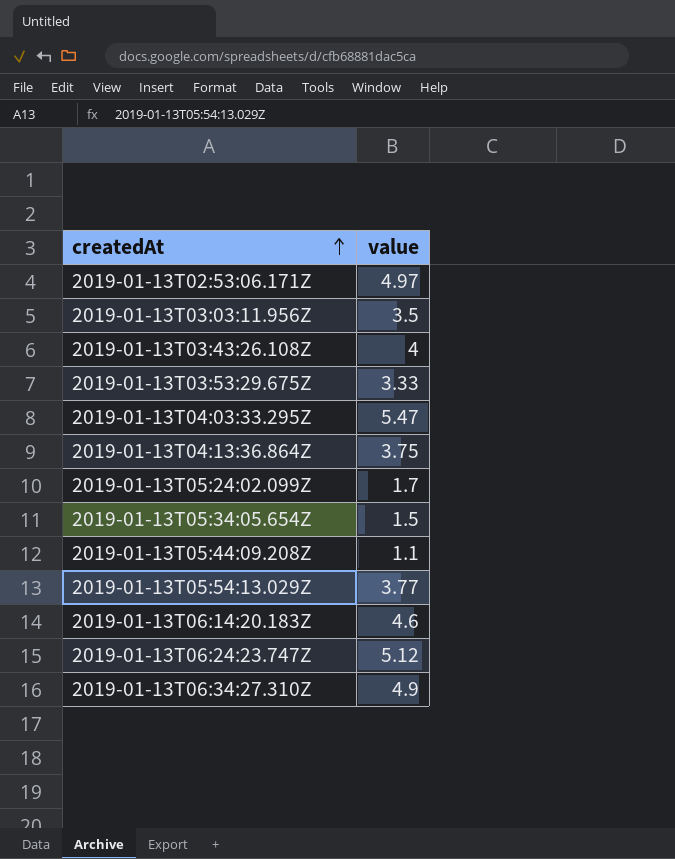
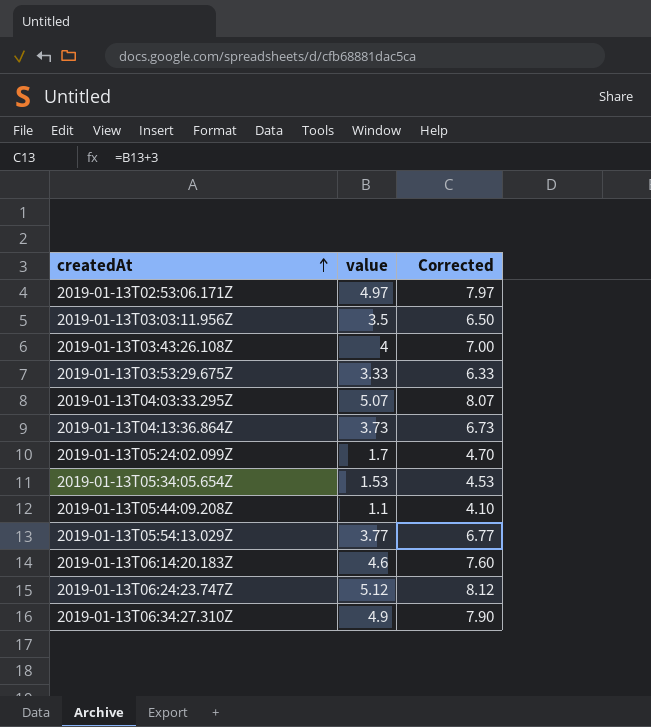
column Corrected | formula: none -> [value] + 3
2019-01-13T04:03:33.295Z | value: 5.47 -> 5.07
2019-01-13T04:13:36.864Z | value: 3.75 -> 3.73
2019-01-13T05:34:05.654Z | value: 1.5 -> 1.53

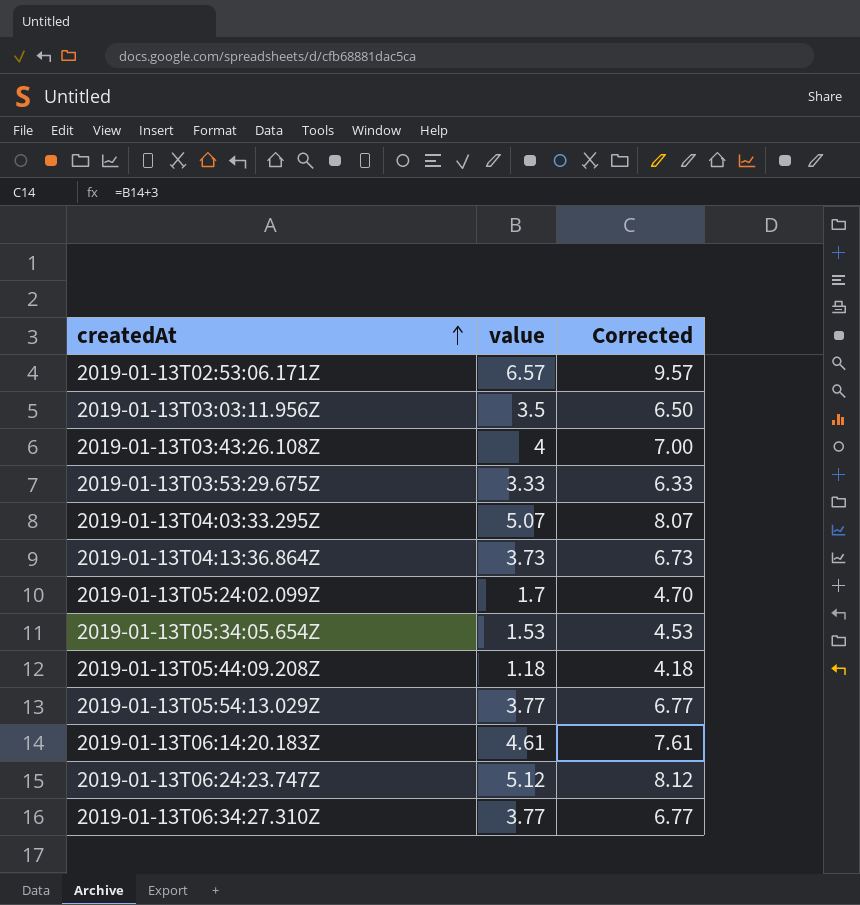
2019-01-13T02:53:06.171Z | value: 4.97 -> 6.57
2019-01-13T02:53:06.171Z | Corrected: 7.97 -> 9.57
2019-01-13T05:44:09.208Z | value: 1.1 -> 1.18
2019-01-13T05:44:09.208Z | Corrected: 4.10 -> 4.18
2019-01-13T06:14:20.183Z | value: 4.6 -> 4.61
2019-01-13T06:14:20.183Z | Corrected: 7.60 -> 7.61
2019-01-13T06:34:27.310Z | value: 4.9 -> 3.77
2019-01-13T06:34:27.310Z | Corrected: 7.90 -> 6.77

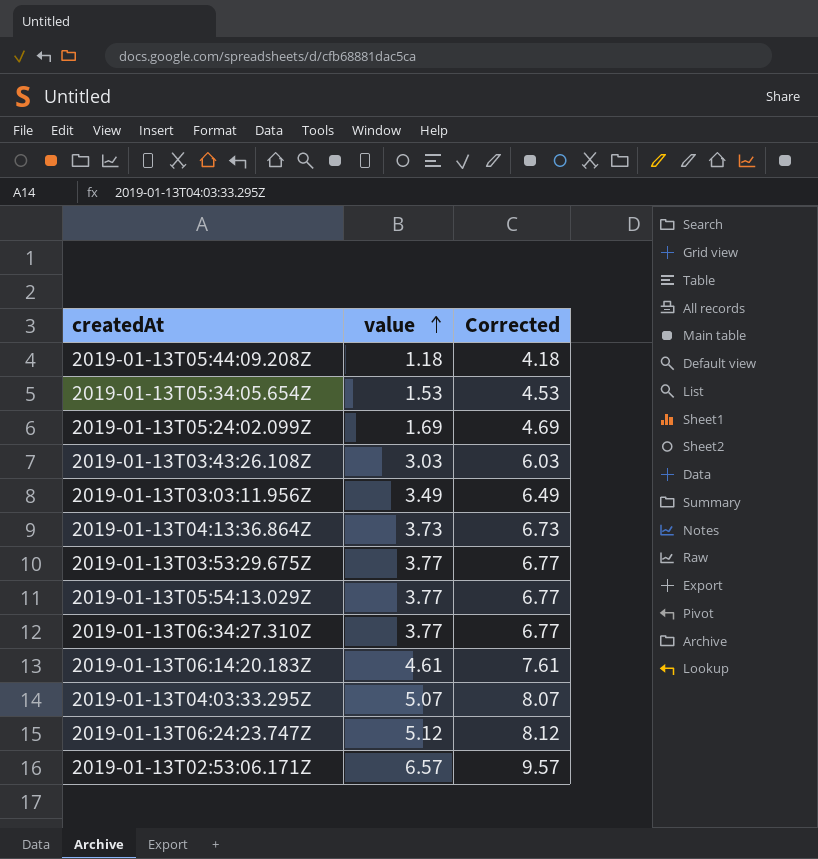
row order: createdAt ascending -> value ascending
2019-01-13T05:24:02.099Z | value: 1.7 -> 1.69
2019-01-13T05:24:02.099Z | Corrected: 4.70 -> 4.69
2019-01-13T03:43:26.108Z | value: 4 -> 3.03
2019-01-13T03:43:26.108Z | Corrected: 7.00 -> 6.03
2019-01-13T03:03:11.956Z | value: 3.5 -> 3.49
2019-01-13T03:03:11.956Z | Corrected: 6.50 -> 6.49
2019-01-13T03:53:29.675Z | value: 3.33 -> 3.77
2019-01-13T03:53:29.675Z | Corrected: 6.33 -> 6.77

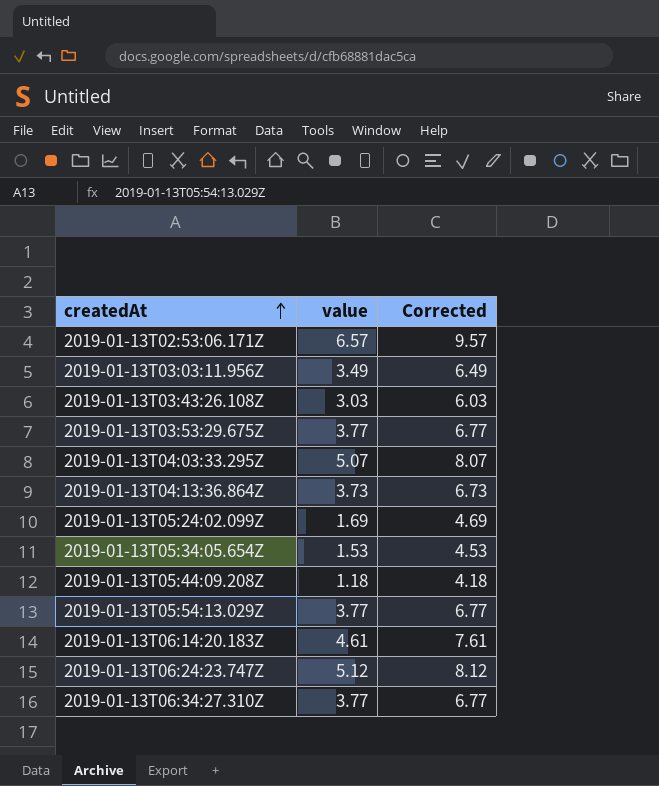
row order: value ascending -> createdAt ascending

